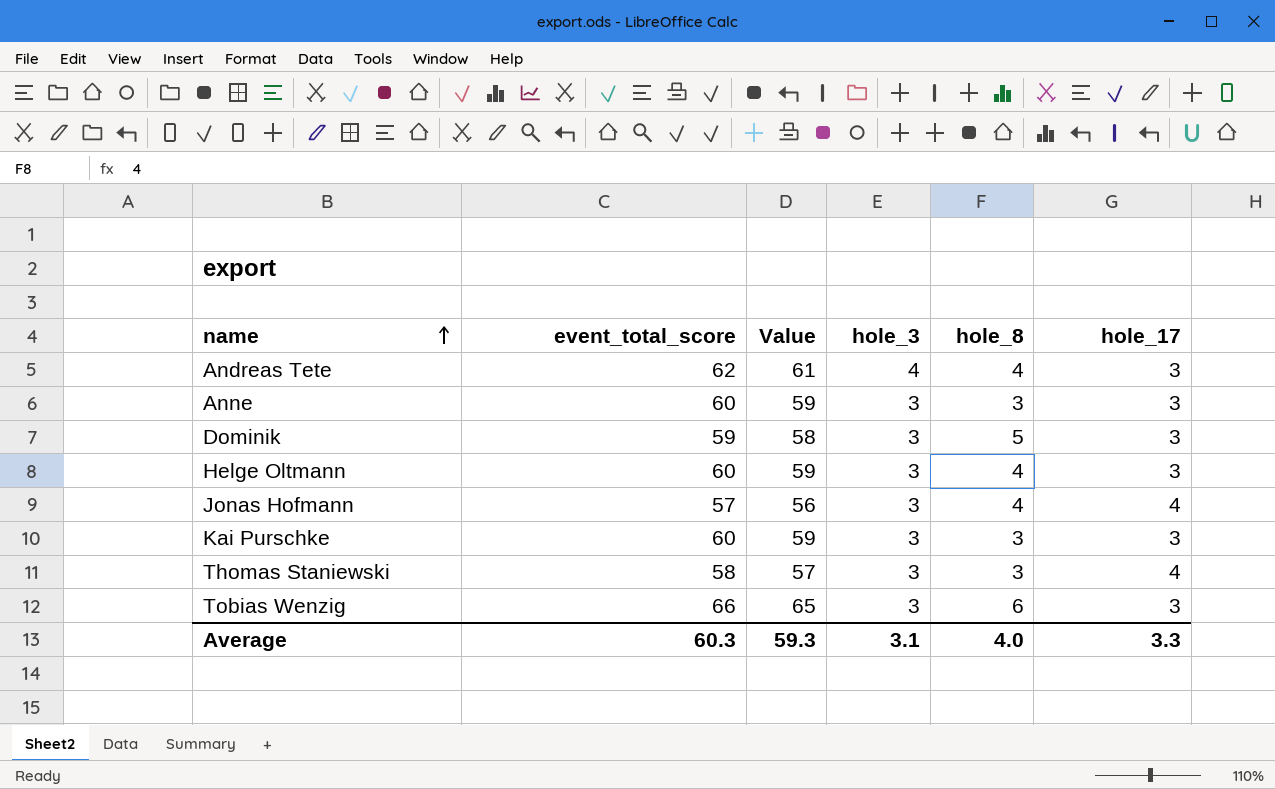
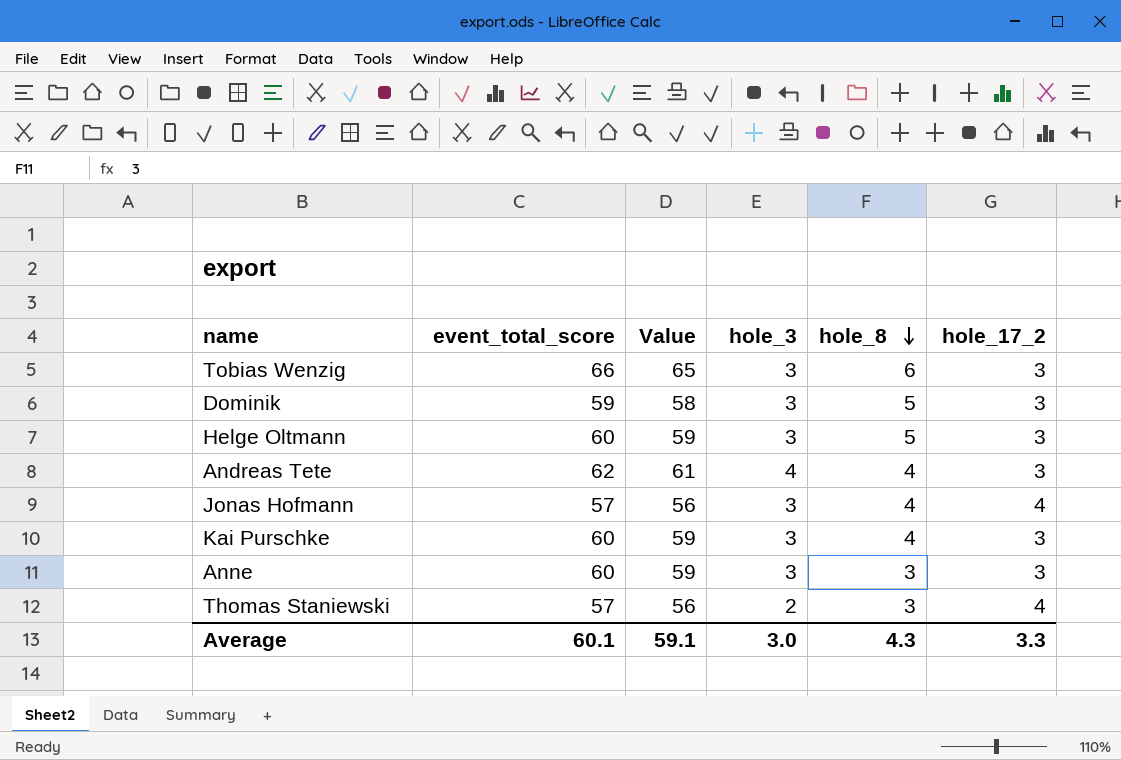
row order: name ascending -> hole_8 descending
column name: hole_17 -> hole_17_2
Helge Oltmann | hole_8: 4 -> 5
Kai Purschke | hole_8: 3 -> 4
Thomas Staniewski | event_total_score: 58 -> 57
Thomas Staniewski | Value: 57 -> 56
Thomas Staniewski | hole_3: 3 -> 2
Average | event_total_score: 60.3 -> 60.1
Average | Value: 59.3 -> 59.1
Average | hole_3: 3.1 -> 3.0
Average | hole_8: 4.0 -> 4.3

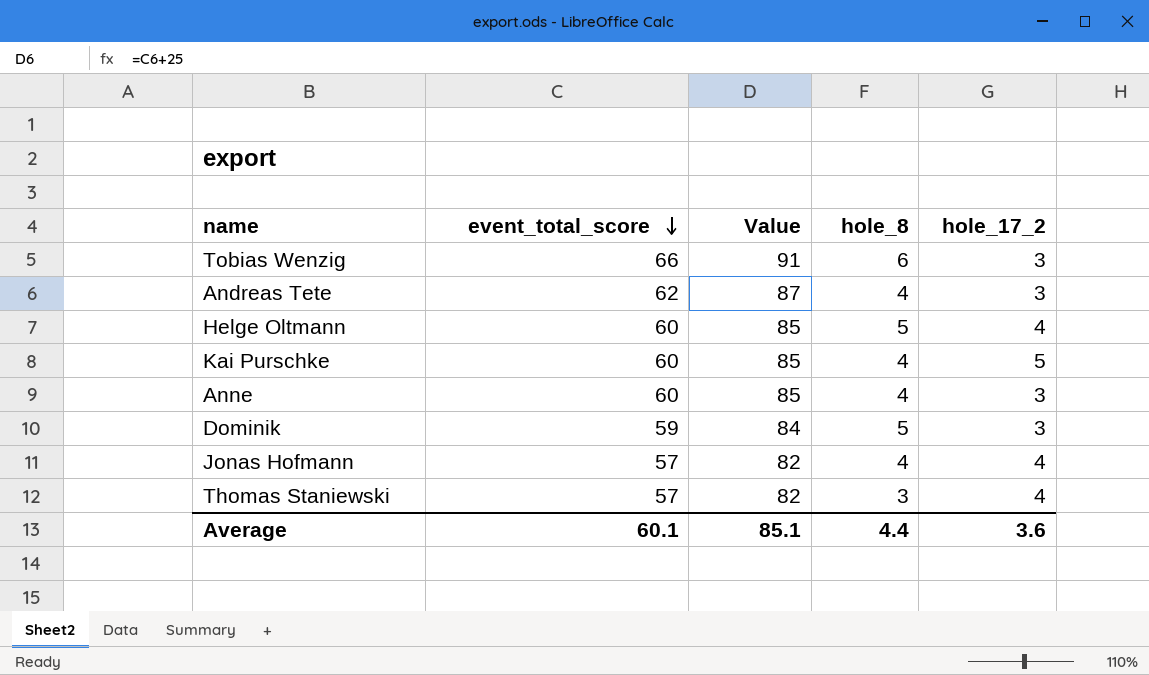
row order: hole_8 descending -> event_total_score descending
column hole_3 | position: 4 -> none
column Value | formula: [event_total_score] - 1 -> [event_total_score] + 25
Helge Oltmann | hole_17_2: 3 -> 4
Kai Purschke | hole_17_2: 3 -> 5
Anne | hole_8: 3 -> 4
Average | Value: 59.1 -> 85.1
Average | hole_8: 4.3 -> 4.4
Average | hole_17_2: 3.3 -> 3.6

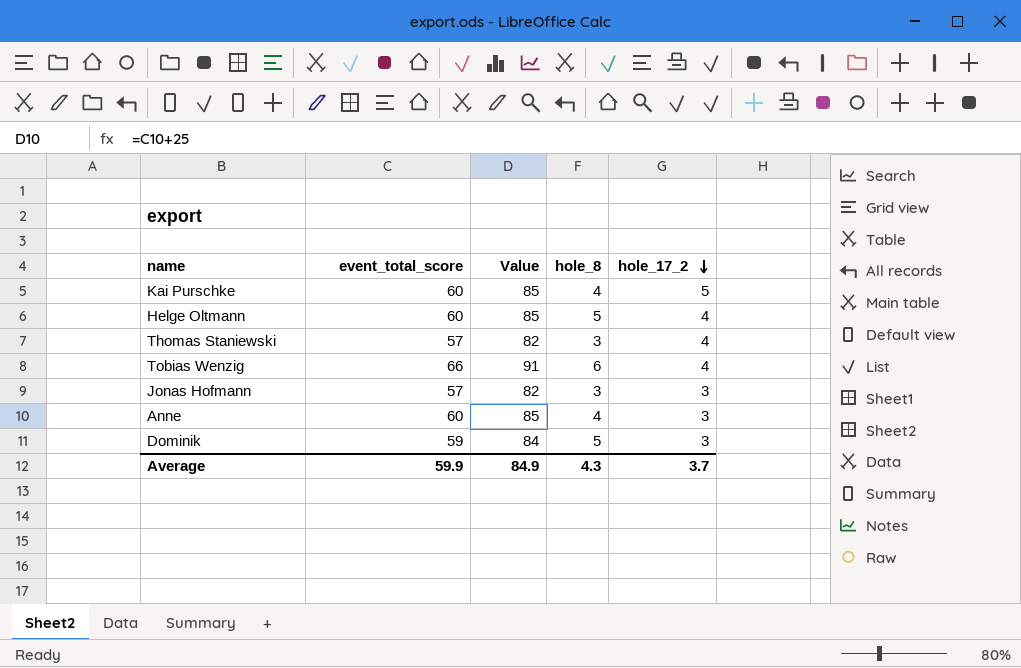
row order: event_total_score descending -> hole_17_2 descending
row Andreas Tete: 62 | 87 | 4 | 3 -> none
Tobias Wenzig | hole_17_2: 3 -> 4
Jonas Hofmann | hole_8: 4 -> 3
Jonas Hofmann | hole_17_2: 4 -> 3
Average | event_total_score: 60.1 -> 59.9
Average | Value: 85.1 -> 84.9
Average | hole_8: 4.4 -> 4.3
Average | hole_17_2: 3.6 -> 3.7

